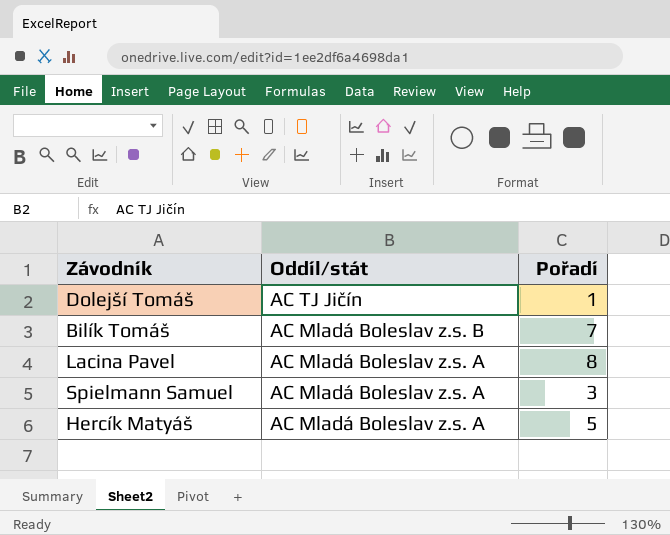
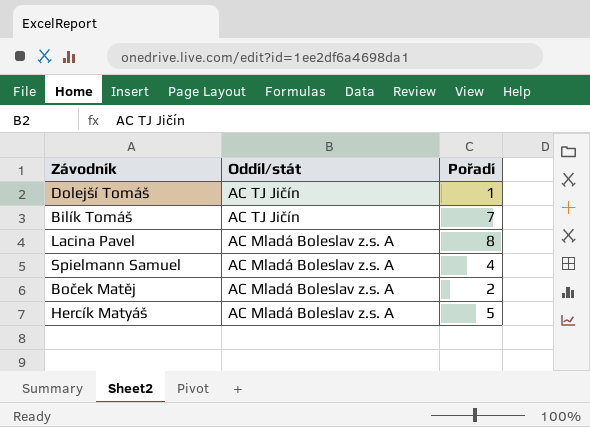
Bilík Tomáš | Oddíl/stát: AC Mladá Boleslav z.s. B -> AC TJ Jičín
Spielmann Samuel | Pořadí: 3 -> 4
row Boček Matěj: none -> AC Mladá Boleslav z.s. A | 2

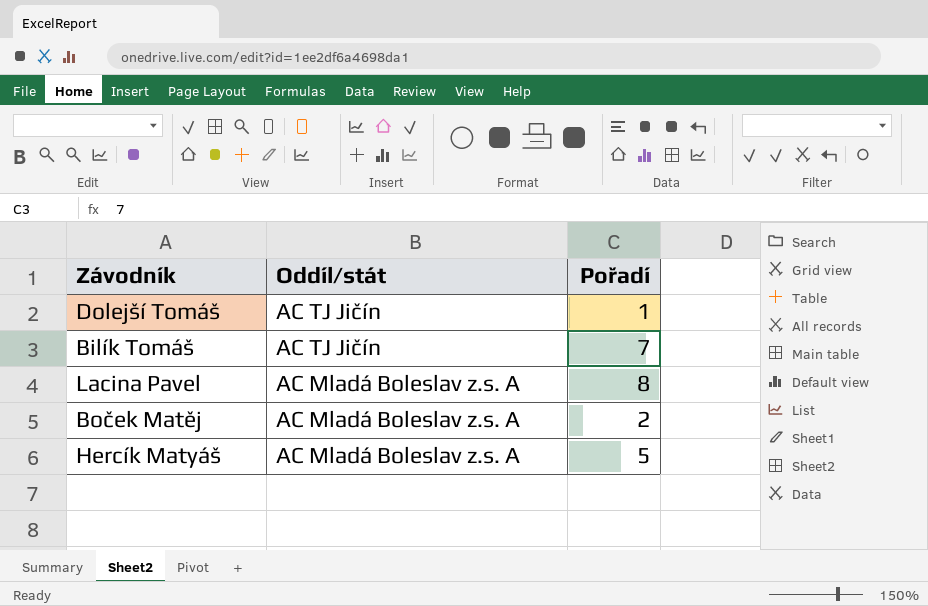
row Spielmann Samuel: AC Mladá Boleslav z.s. A | 4 -> none

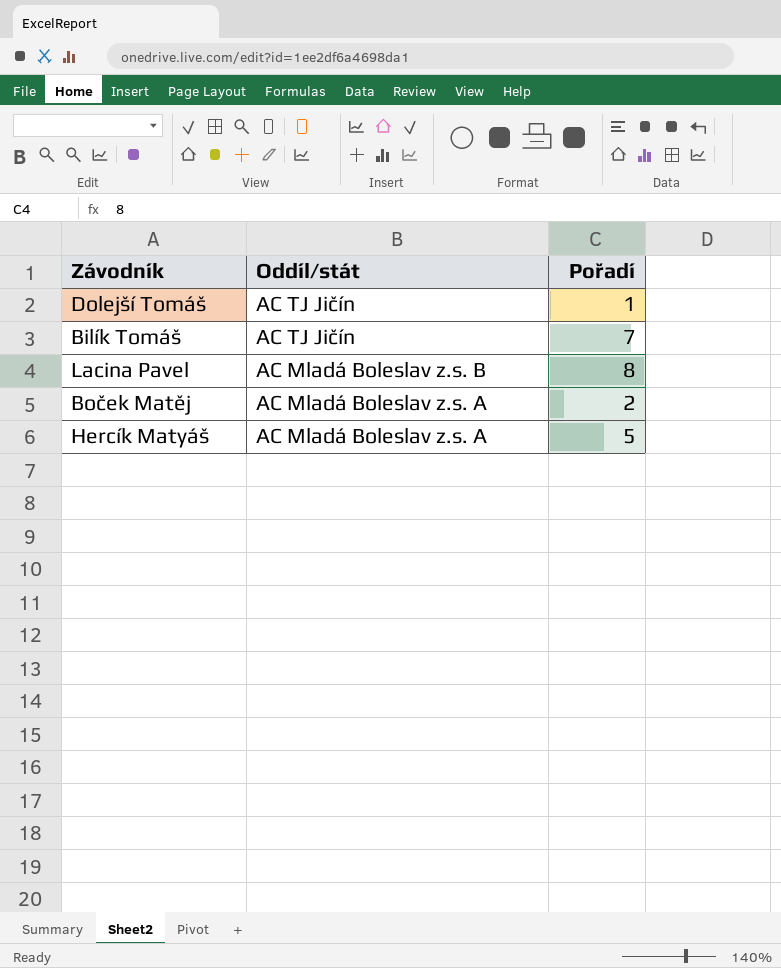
Lacina Pavel | Oddíl/stát: AC Mladá Boleslav z.s. A -> AC Mladá Boleslav z.s. B

